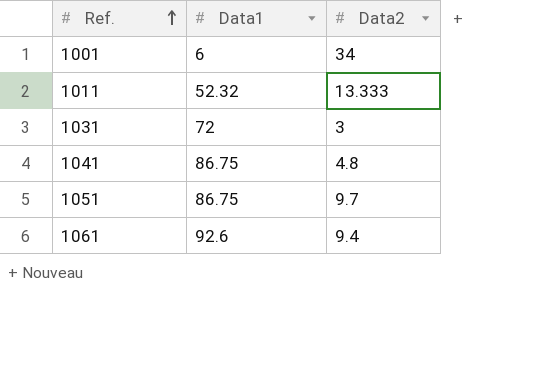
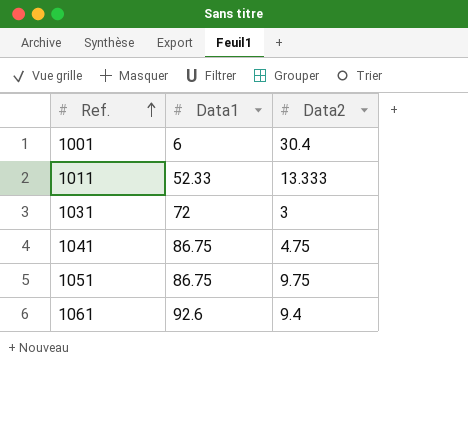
1001 | Data2: 34 -> 30.4
1011 | Data1: 52.32 -> 52.33
1041 | Data2: 4.8 -> 4.75
1051 | Data2: 9.7 -> 9.75

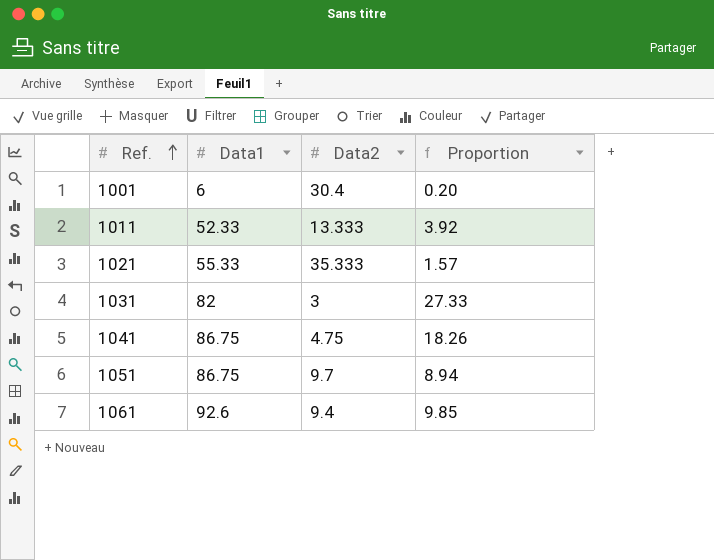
column Proportion | formula: none -> [Data1] / [Data2]
row 1021: none -> 55.33 | 35.333 | 1.57
1031 | Data1: 72 -> 82
1051 | Data2: 9.75 -> 9.7

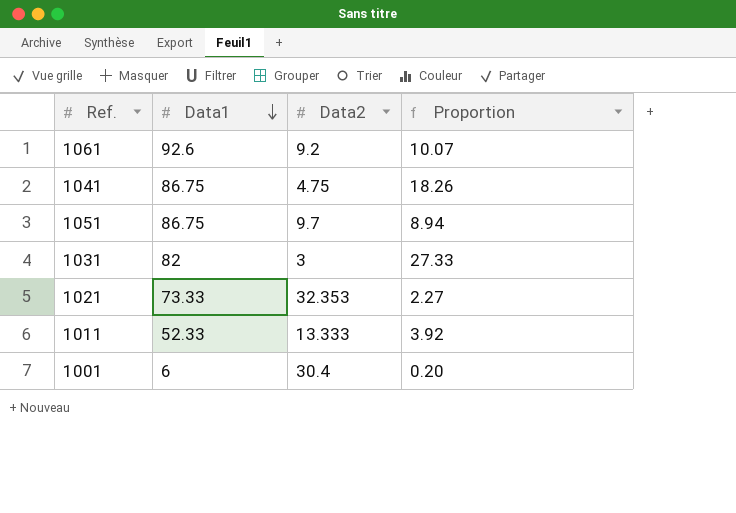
row order: Ref. ascending -> Data1 descending
1061 | Data2: 9.4 -> 9.2
1061 | Proportion: 9.85 -> 10.07
1021 | Data1: 55.33 -> 73.33
1021 | Data2: 35.333 -> 32.353
1021 | Proportion: 1.57 -> 2.27

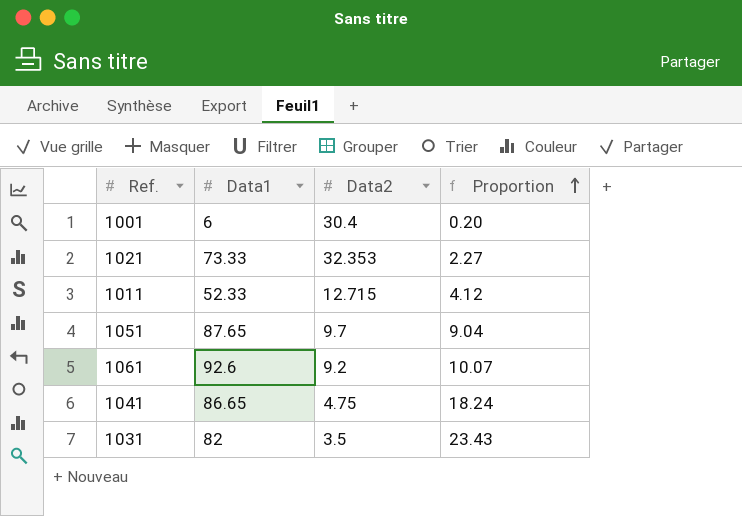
row order: Data1 descending -> Proportion ascending
1011 | Data2: 13.333 -> 12.715
1011 | Proportion: 3.92 -> 4.12
1051 | Data1: 86.75 -> 87.65
1051 | Proportion: 8.94 -> 9.04
1041 | Data1: 86.75 -> 86.65
1041 | Proportion: 18.26 -> 18.24
1031 | Data2: 3 -> 3.5
1031 | Proportion: 27.33 -> 23.43

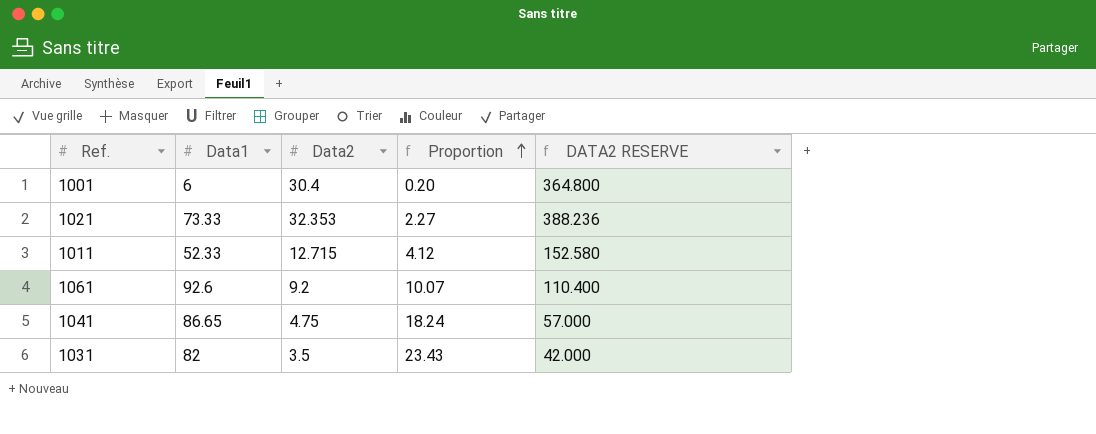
column DATA2 RESERVE | formula: none -> [Data2] * 12
row 1051: 87.65 | 9.7 | 9.04 -> none

